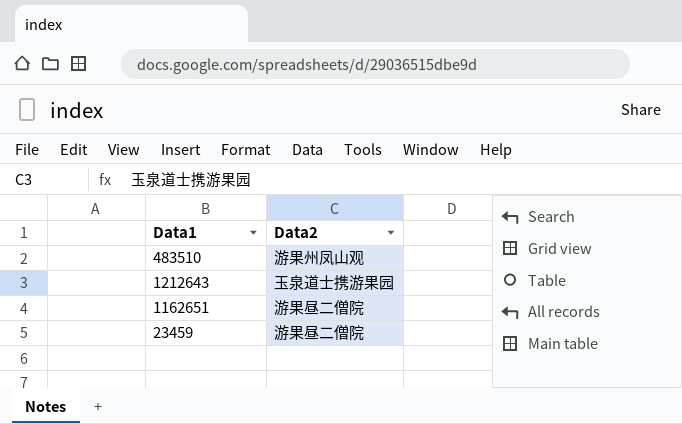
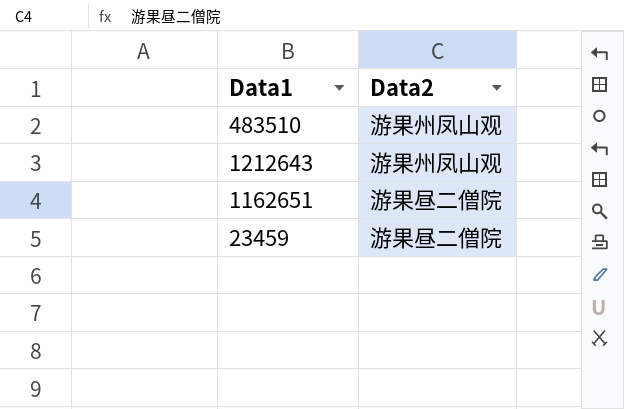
1212643 | Data2: 玉泉道士携游果园 -> 游果州凤山观

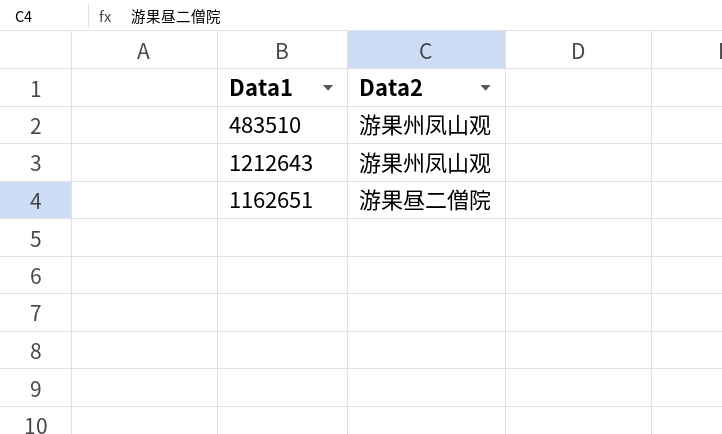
row 23459: 游果昼二僧院 -> none

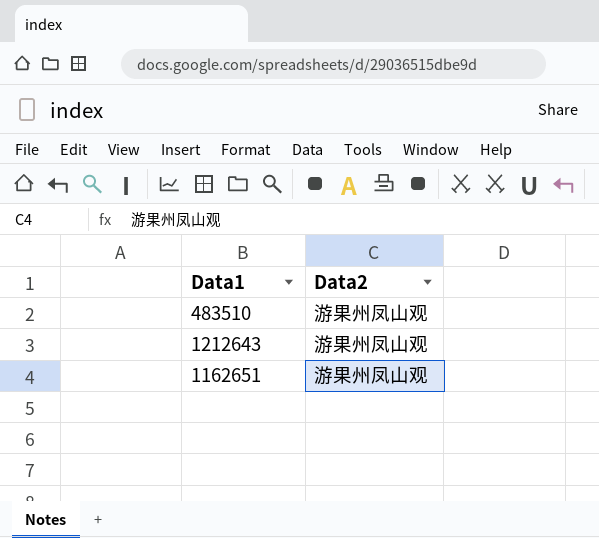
1162651 | Data2: 游果昼二僧院 -> 游果州凤山观

